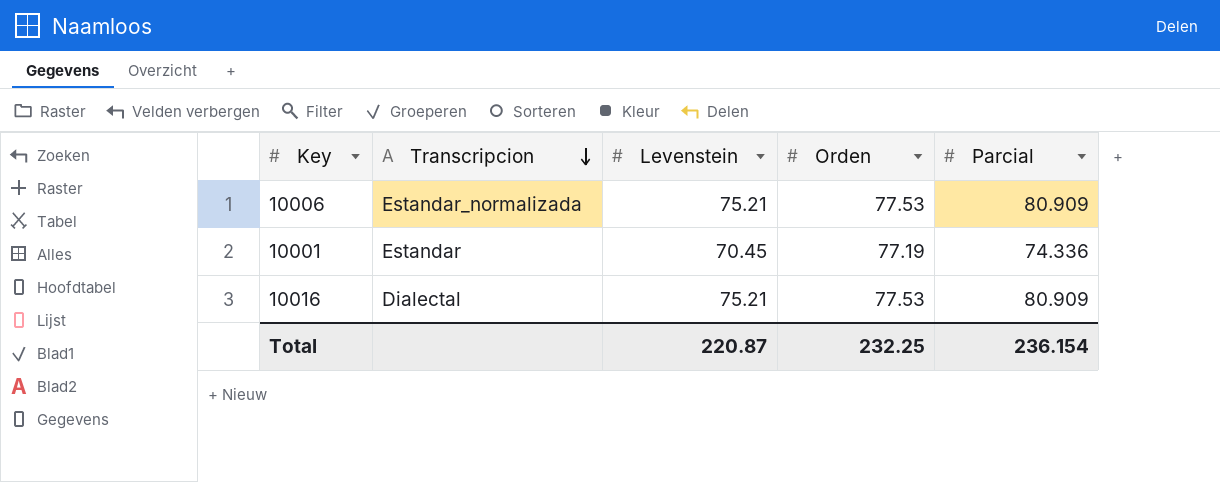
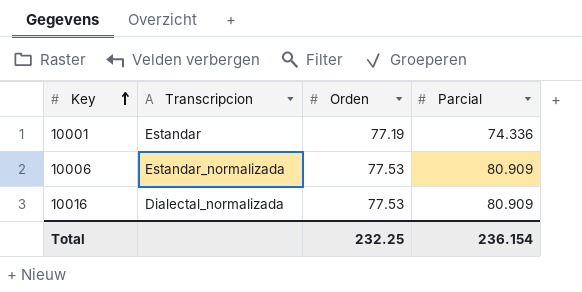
row order: Transcripcion descending -> Key ascending
column Levenstein | position: 3 -> none
10016 | Transcripcion: Dialectal -> Dialectal_normalizada

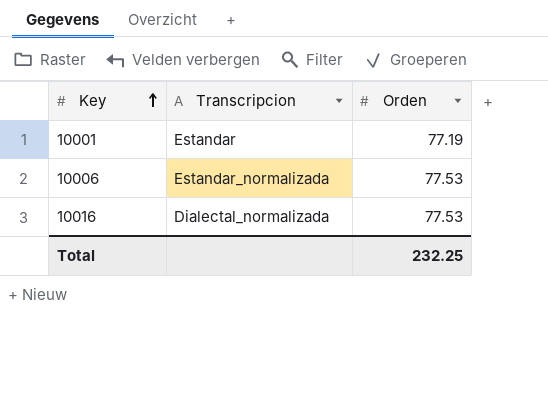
column Parcial | position: 4 -> none

